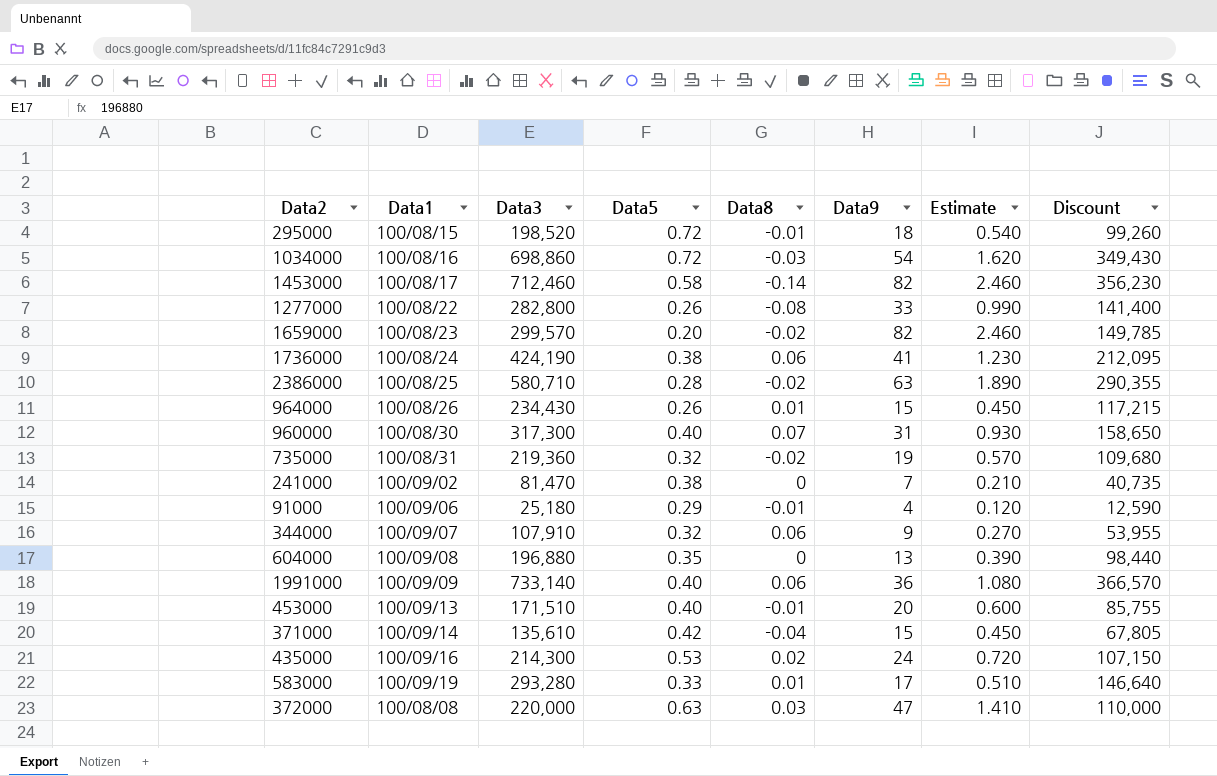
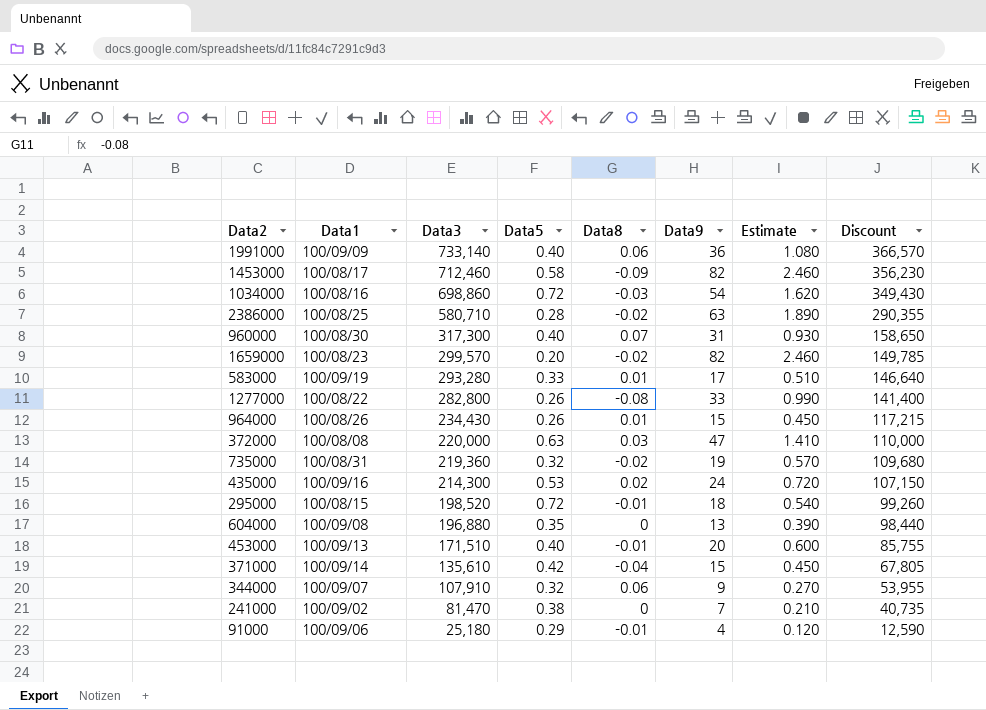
row order: none -> Data3 descending
row 1736000: 100/08/24 | 424,190 | 0.38 | 0.06 | 41 | 1.230 | 212,095 -> none
1453000 | Data8: -0.14 -> -0.09

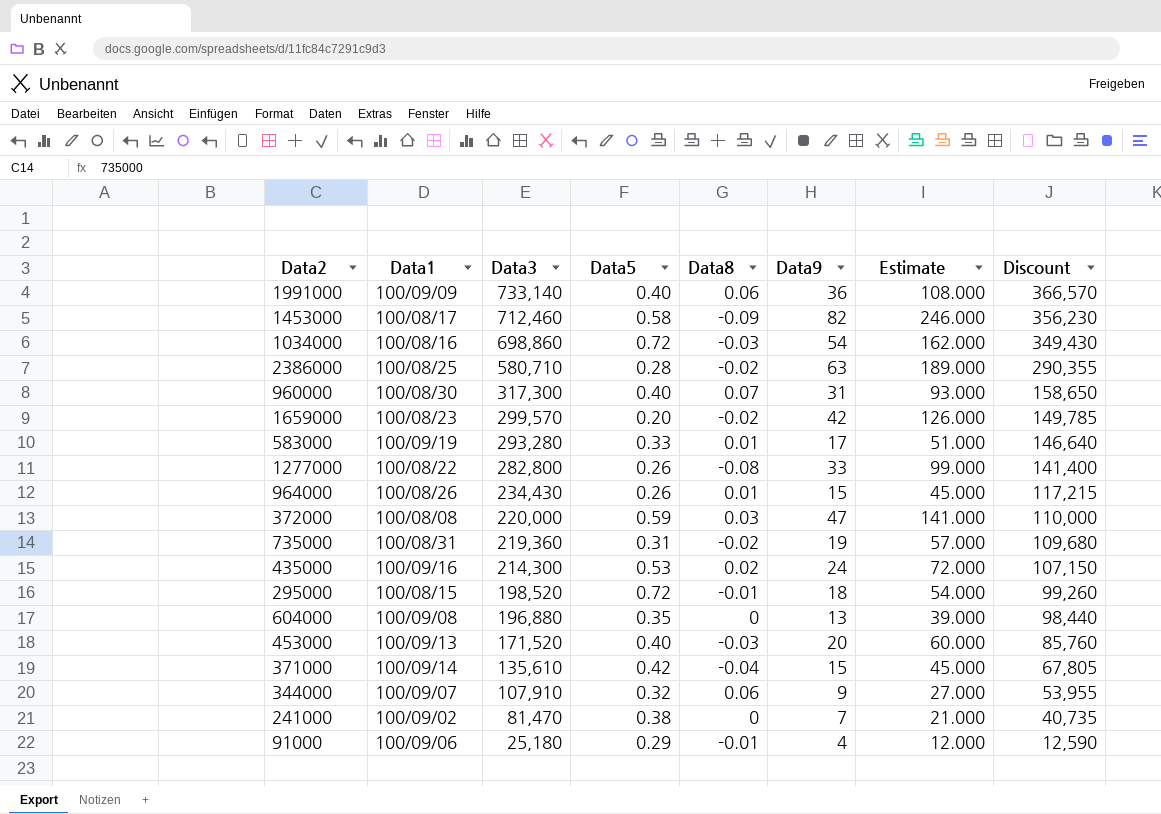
column Estimate | formula: [Data9] * 0.03 -> [Data9] * 3
1659000 | Data9: 82 -> 42
372000 | Data5: 0.63 -> 0.59
735000 | Data5: 0.32 -> 0.31
453000 | Data3: 171,510 -> 171,520
453000 | Data8: -0.01 -> -0.03
453000 | Discount: 85,755 -> 85,760

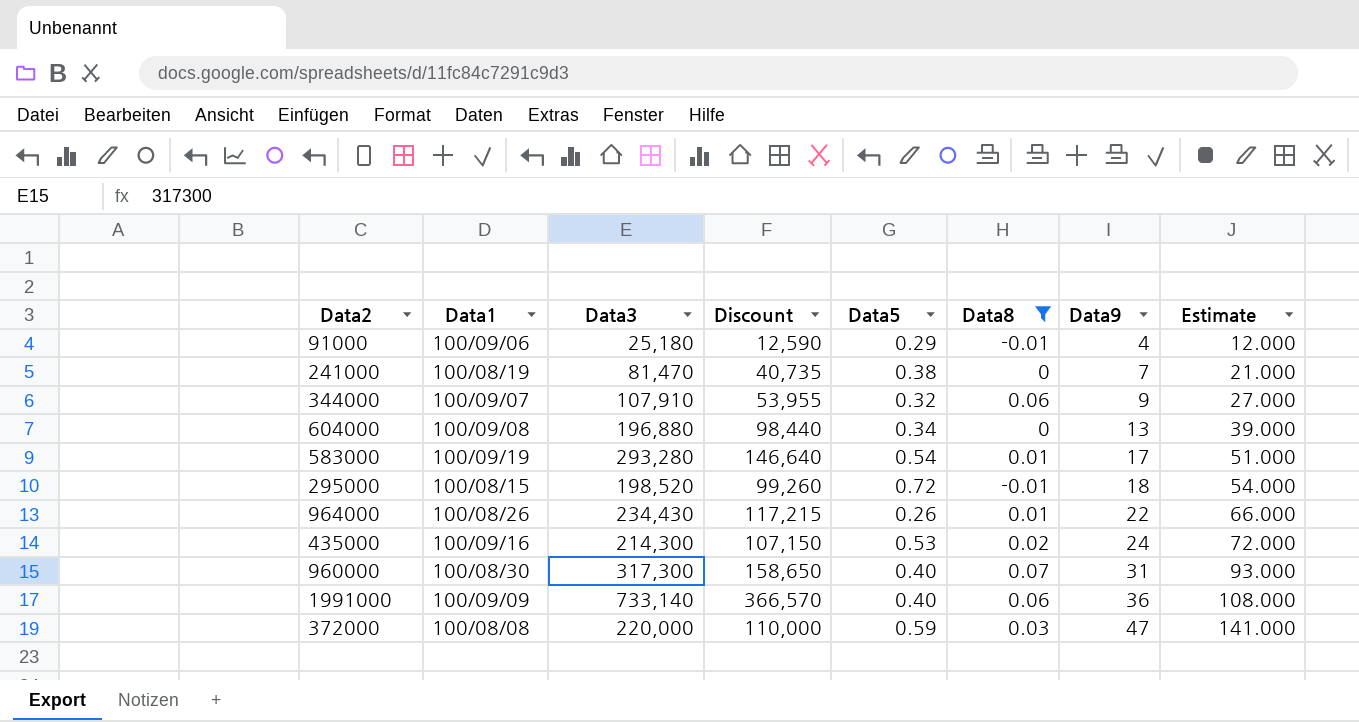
filter: none -> Data8 >= -0.01
row order: Data3 descending -> Data9 ascending
column Discount | position: 8 -> 4
241000 | Data1: 100/09/02 -> 100/08/19
604000 | Data5: 0.35 -> 0.34
583000 | Data5: 0.33 -> 0.54
964000 | Data9: 15 -> 22
964000 | Estimate: 45.000 -> 66.000

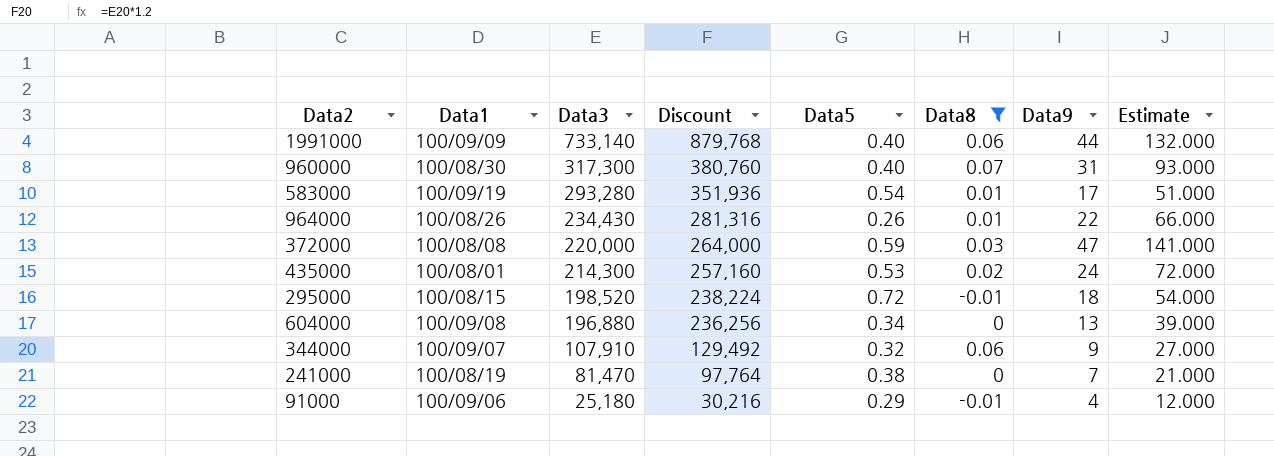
row order: Data9 ascending -> Data3 descending
column Discount | formula: [Data3] * 0.5 -> [Data3] * 1.2
1991000 | Data9: 36 -> 44
1991000 | Estimate: 108.000 -> 132.000
435000 | Data1: 100/09/16 -> 100/08/01

